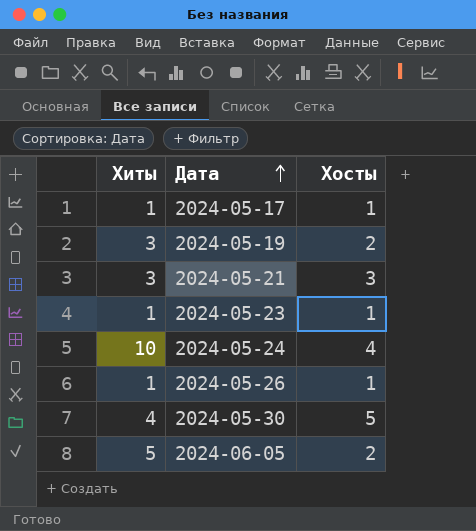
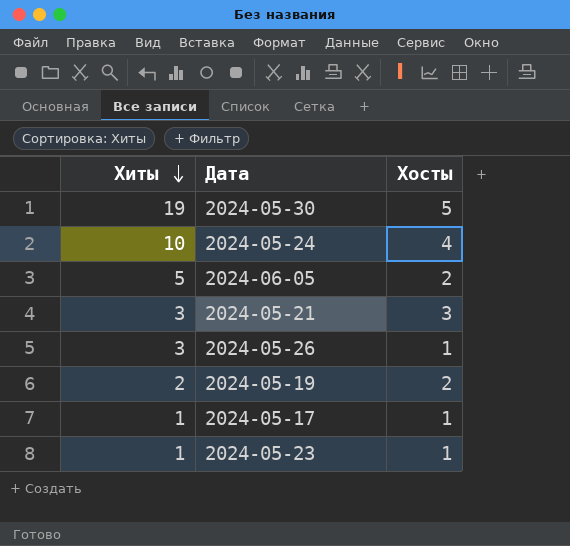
row order: Дата ascending -> Хиты descending
2024-05-30 | Хиты: 4 -> 19
2024-05-26 | Хиты: 1 -> 3
2024-05-19 | Хиты: 3 -> 2

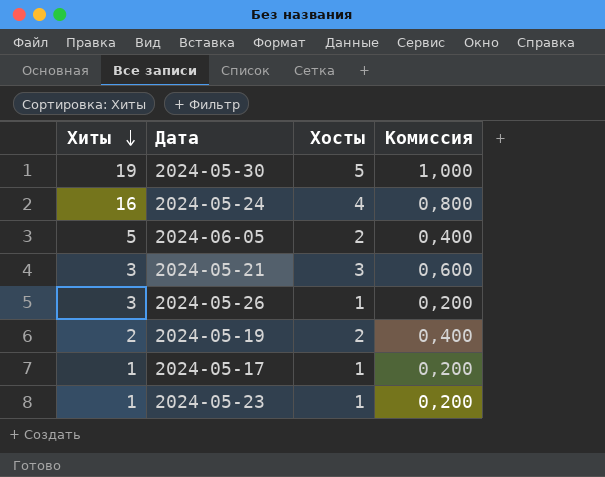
column Комиссия | formula: none -> [Хосты] * 0,2
2024-05-24 | Хиты: 10 -> 16

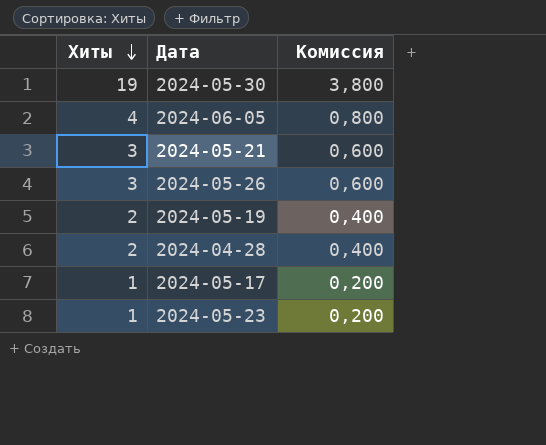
column Хосты | position: 3 -> none
column Комиссия | formula: [Хосты] * 0,2 -> [Хиты] * 0,2
row 2024-05-24: 16 | 4 | 0,800 -> none
2024-06-05 | Хиты: 5 -> 4
row 2024-04-28: none -> 2 | 0,400

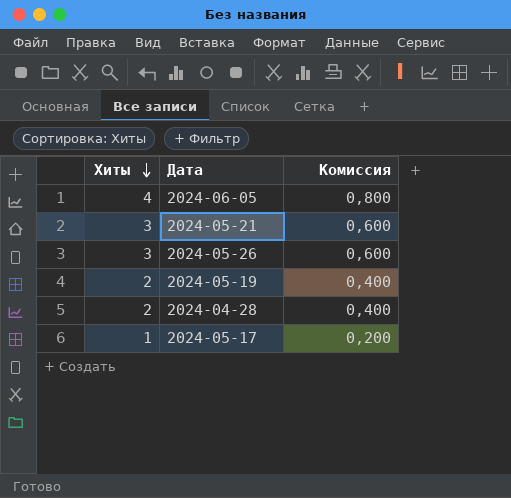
row 2024-05-30: 19 | 3,800 -> none
row 2024-05-23: 1 | 0,200 -> none

